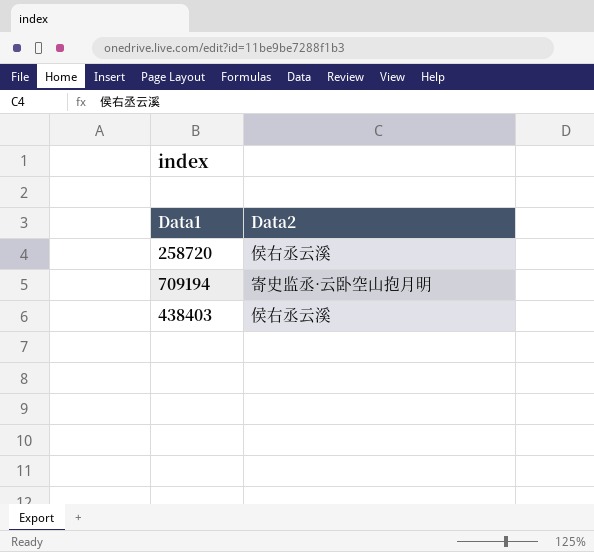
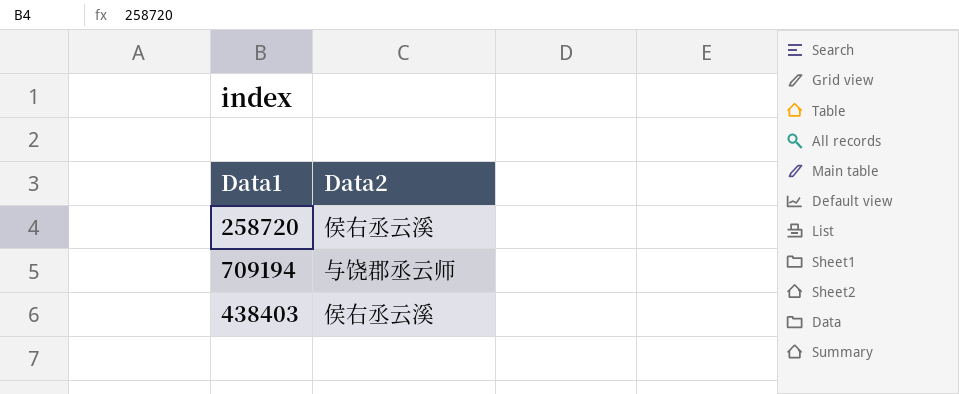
709194 | Data2: 寄史监丞·云卧空山抱月明 -> 与饶郡丞云师

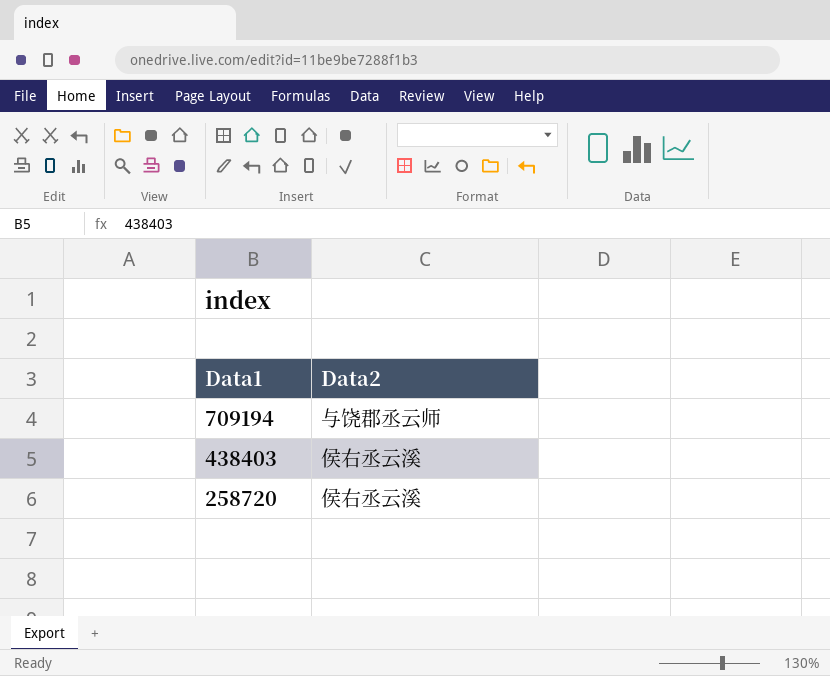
row order: none -> Data1 descending

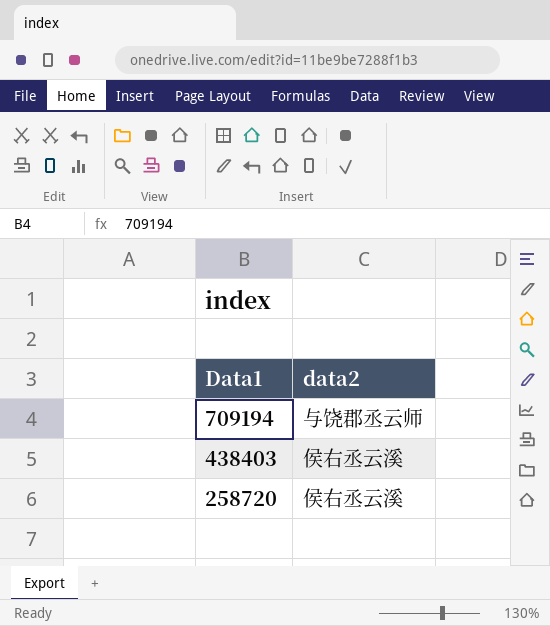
column name: Data2 -> data2

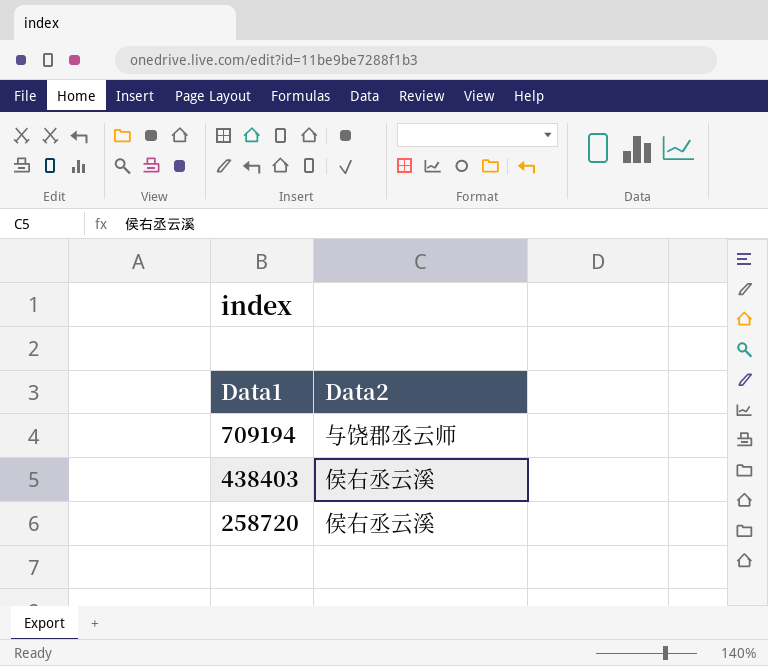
column name: data2 -> Data2

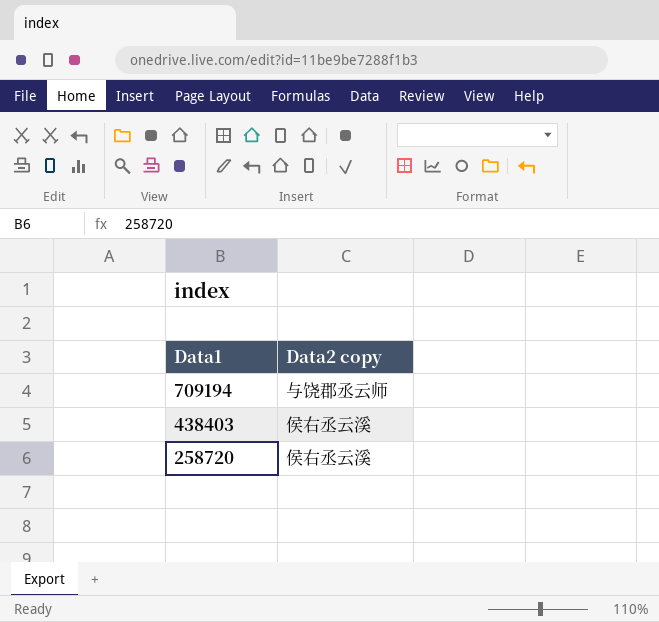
column name: Data2 -> Data2 copy

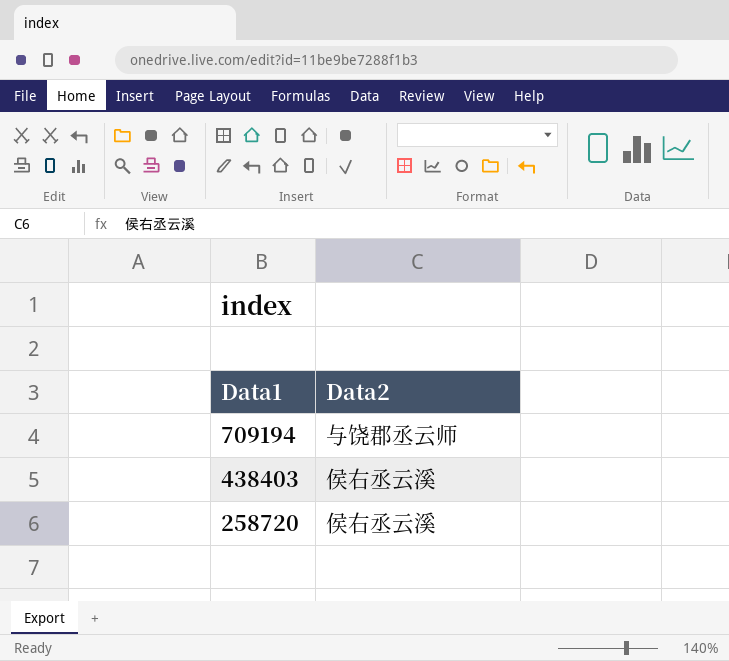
column name: Data2 copy -> Data2

